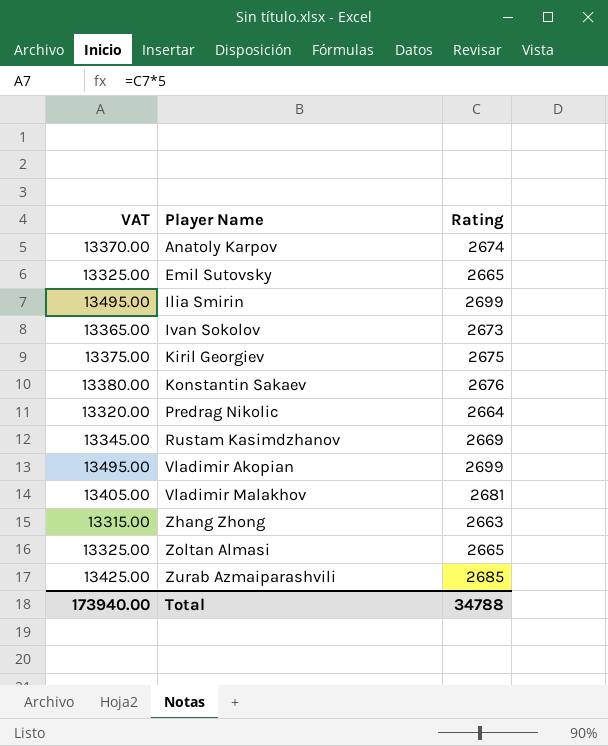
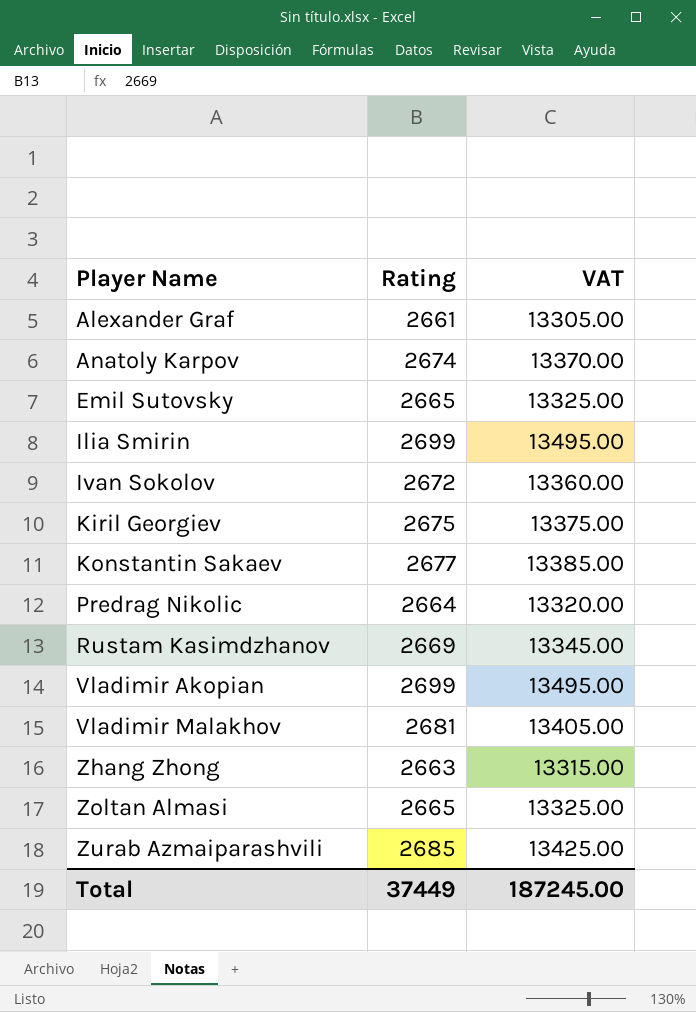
column VAT | position: 1 -> 3
row Alexander Graf: none -> 2661 | 13305.00
Ivan Sokolov | Rating: 2673 -> 2672
Ivan Sokolov | VAT: 13365.00 -> 13360.00
Konstantin Sakaev | Rating: 2676 -> 2677
Konstantin Sakaev | VAT: 13380.00 -> 13385.00
Total | Rating: 34788 -> 37449
Total | VAT: 173940.00 -> 187245.00

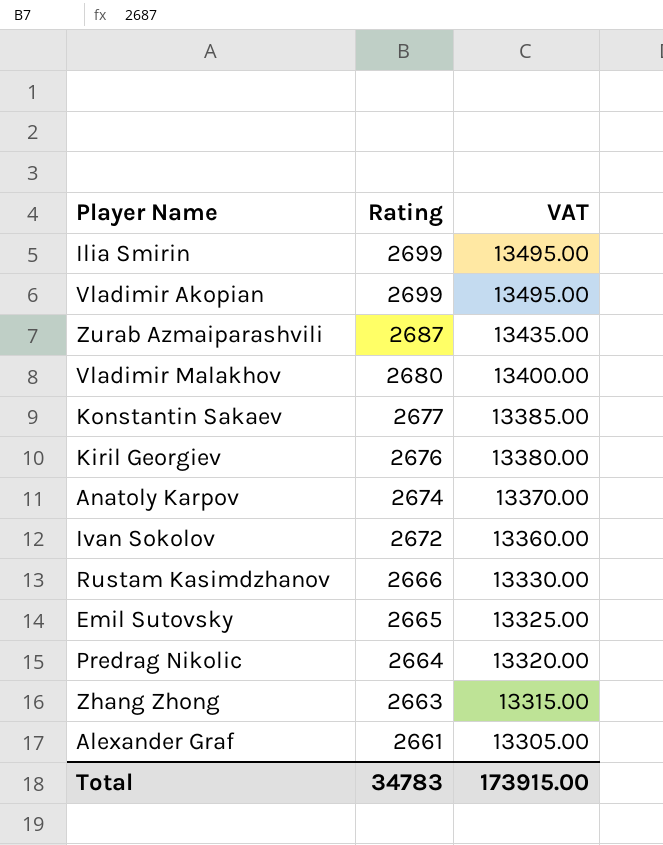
row order: Player Name ascending -> Rating descending
row Zoltan Almasi: 2665 | 13325.00 -> none
Zurab Azmaiparashvili | Rating: 2685 -> 2687
Zurab Azmaiparashvili | VAT: 13425.00 -> 13435.00
Vladimir Malakhov | Rating: 2681 -> 2680
Vladimir Malakhov | VAT: 13405.00 -> 13400.00
Kiril Georgiev | Rating: 2675 -> 2676
Kiril Georgiev | VAT: 13375.00 -> 13380.00
Rustam Kasimdzhanov | Rating: 2669 -> 2666
Rustam Kasimdzhanov | VAT: 13345.00 -> 13330.00
Total | Rating: 37449 -> 34783
Total | VAT: 187245.00 -> 173915.00

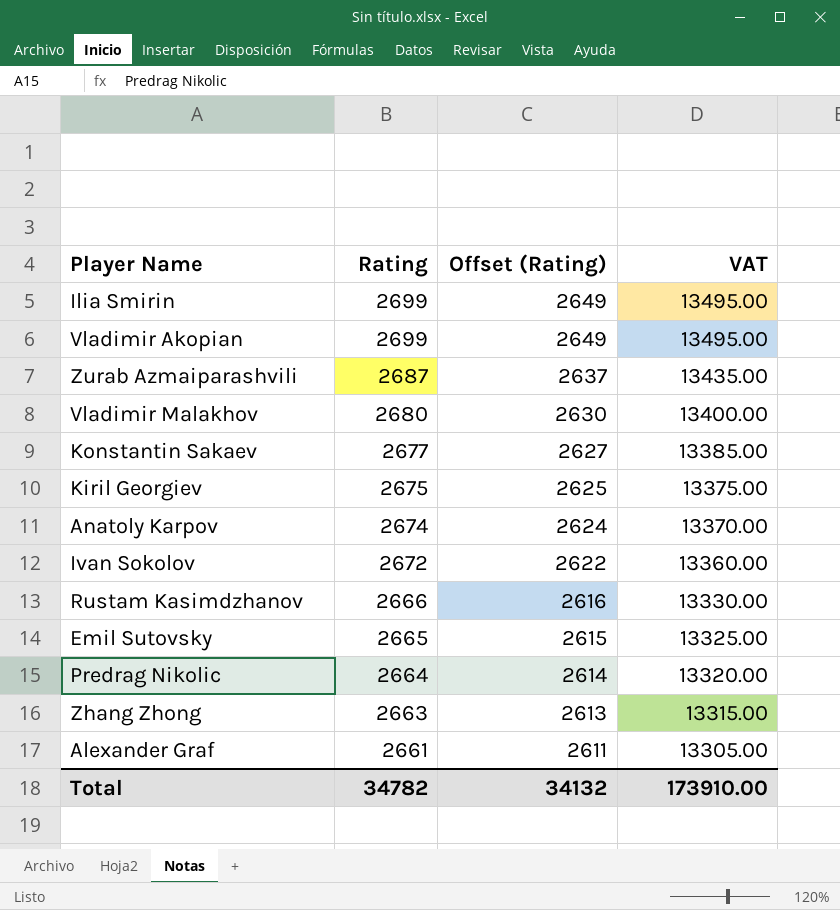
column Offset (Rating) | formula: none -> [Rating] - 50
Kiril Georgiev | Rating: 2676 -> 2675
Kiril Georgiev | VAT: 13380.00 -> 13375.00
Total | Rating: 34783 -> 34782
Total | VAT: 173915.00 -> 173910.00

